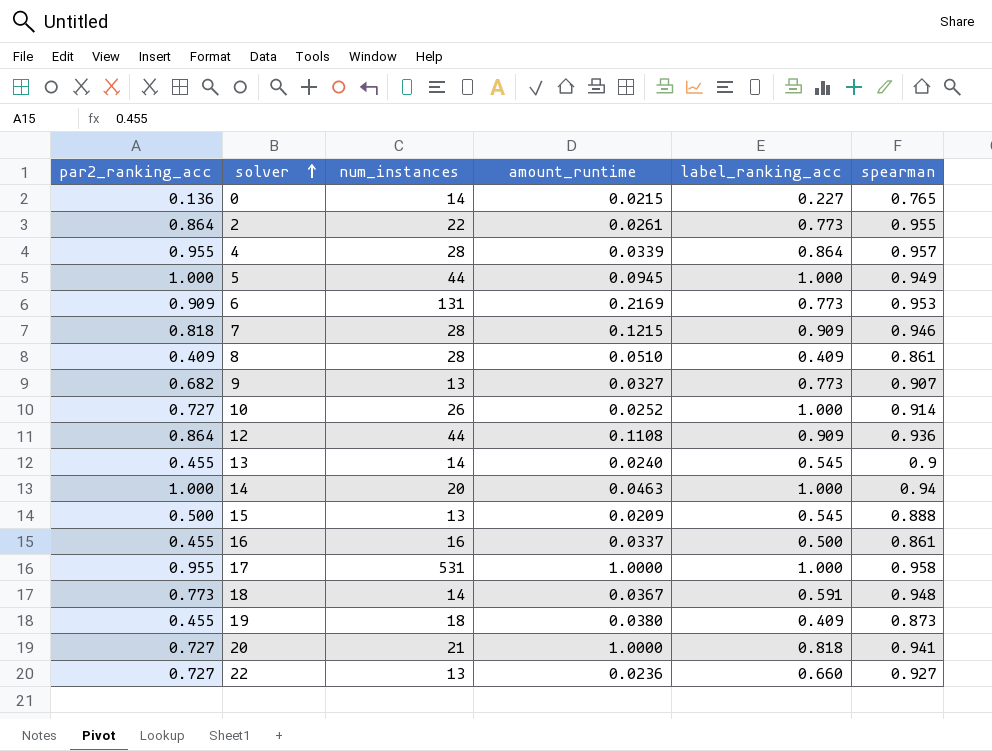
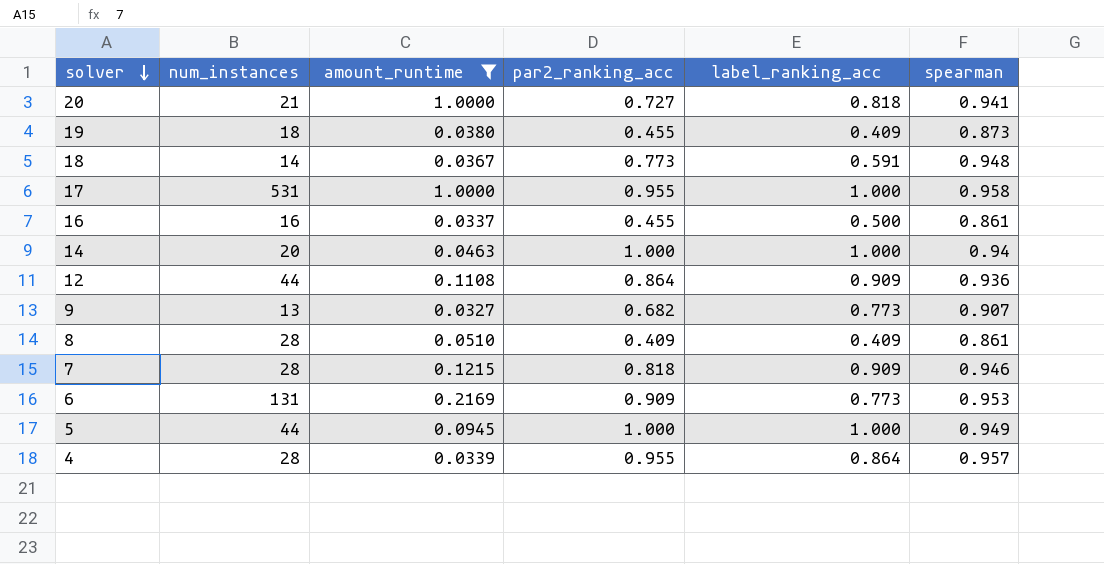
filter: none -> amount_runtime >= 0.0327
row order: solver ascending -> solver descending
column par2_ranking_acc | position: 1 -> 4

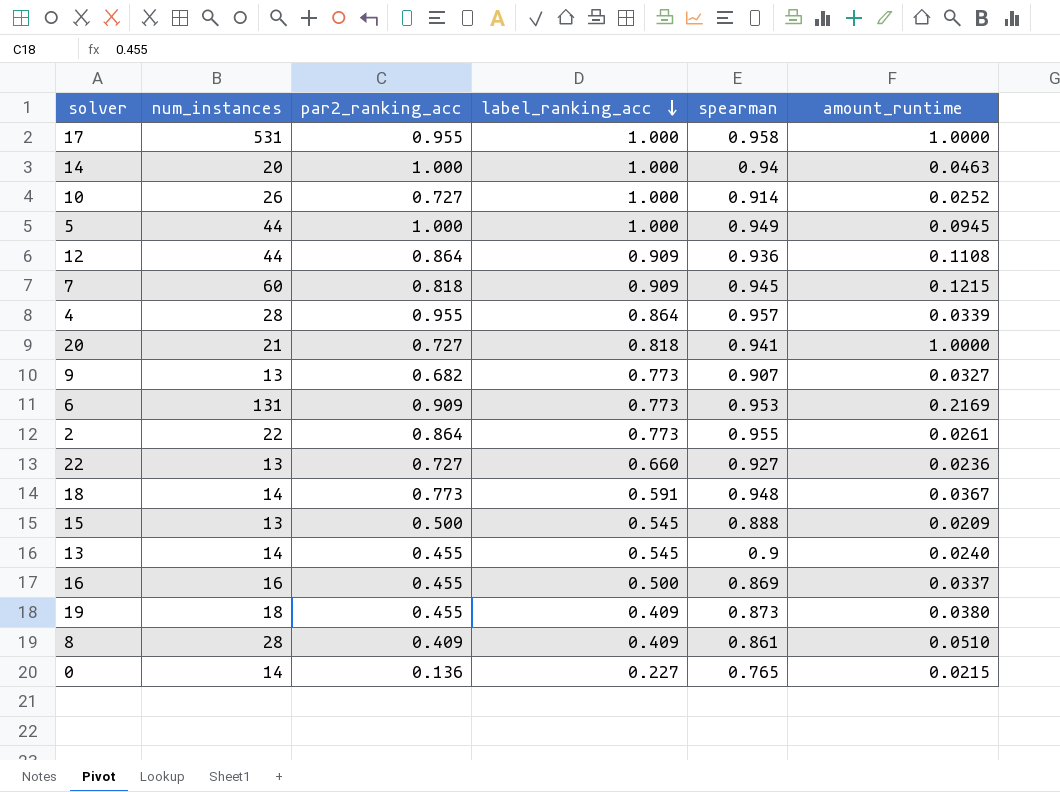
filter: amount_runtime >= 0.0327 -> none
row order: solver descending -> label_ranking_acc descending
column amount_runtime | position: 3 -> 6
7 | num_instances: 28 -> 60
7 | spearman: 0.946 -> 0.945
16 | spearman: 0.861 -> 0.869

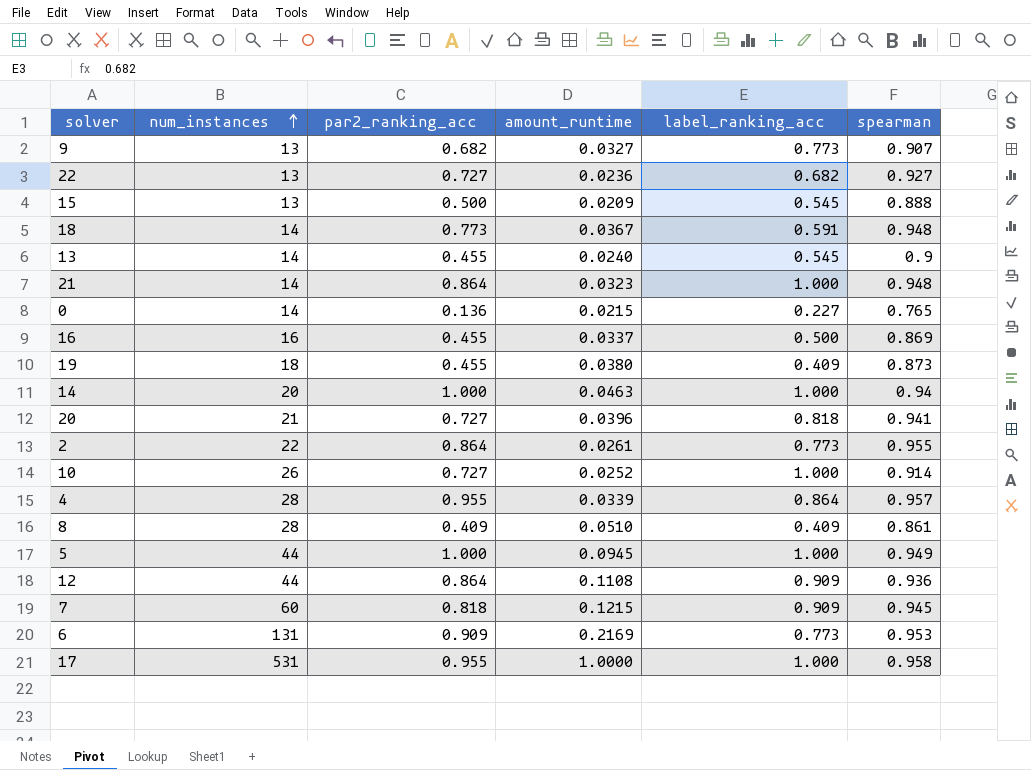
row order: label_ranking_acc descending -> num_instances ascending
column amount_runtime | position: 6 -> 4
22 | label_ranking_acc: 0.660 -> 0.682
row 21: none -> 14 | 0.864 | 0.0323 | 1.000 | 0.948
20 | amount_runtime: 1.0000 -> 0.0396

